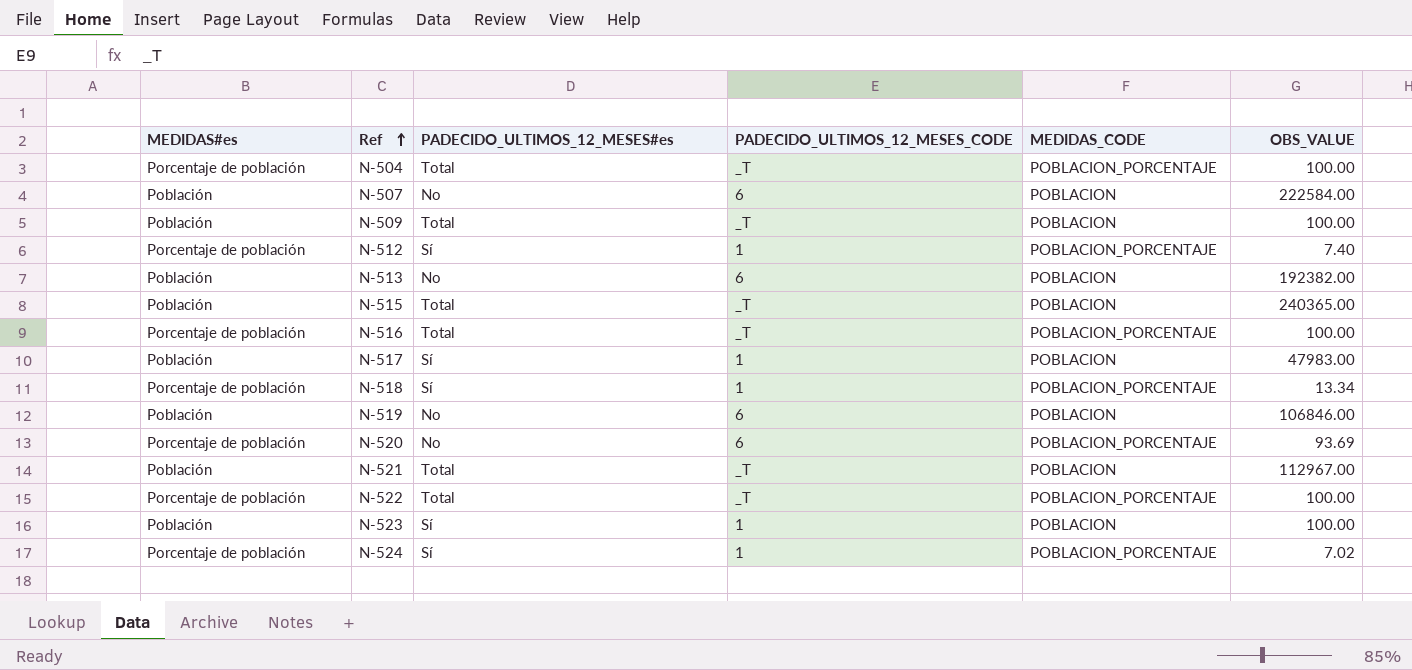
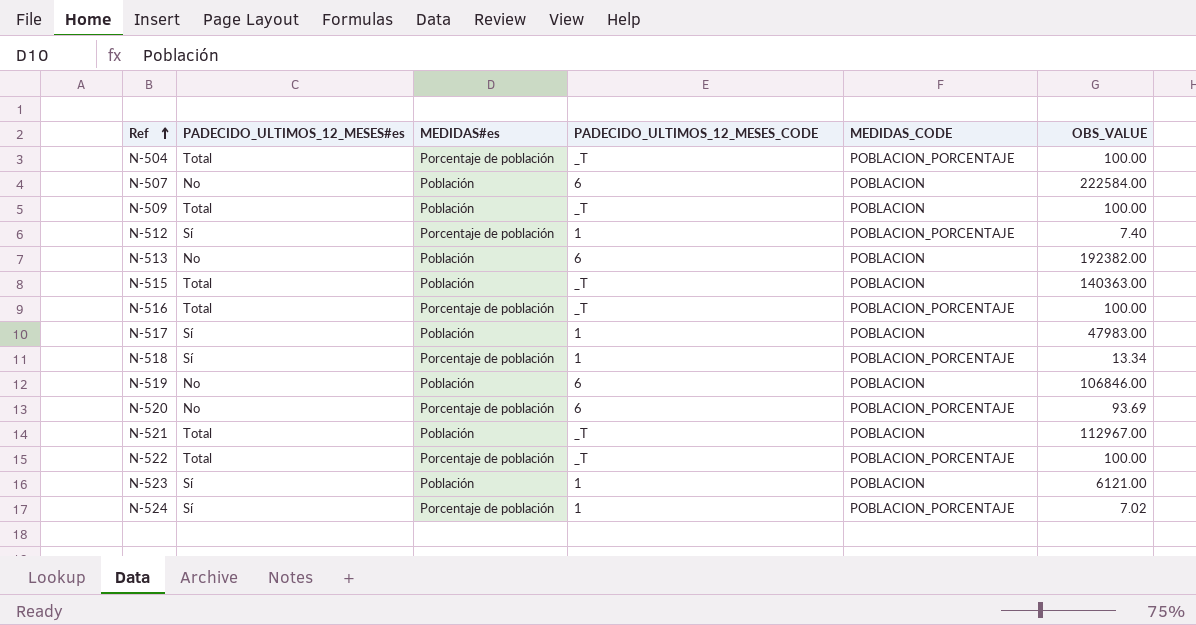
column MEDIDAS#es | position: 1 -> 3
N-515 | OBS_VALUE: 240365.00 -> 140363.00
N-523 | OBS_VALUE: 100.00 -> 6121.00

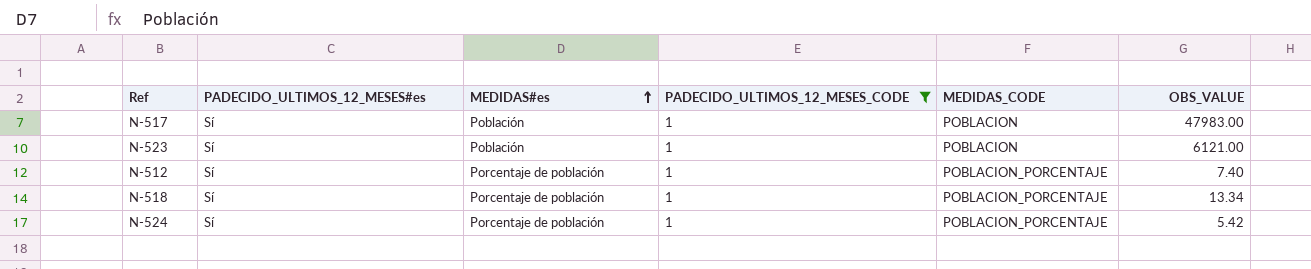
filter: none -> PADECIDO_ULTIMOS_12_MESES_CODE = 1
row order: Ref ascending -> MEDIDAS#es ascending
N-524 | OBS_VALUE: 7.02 -> 5.42

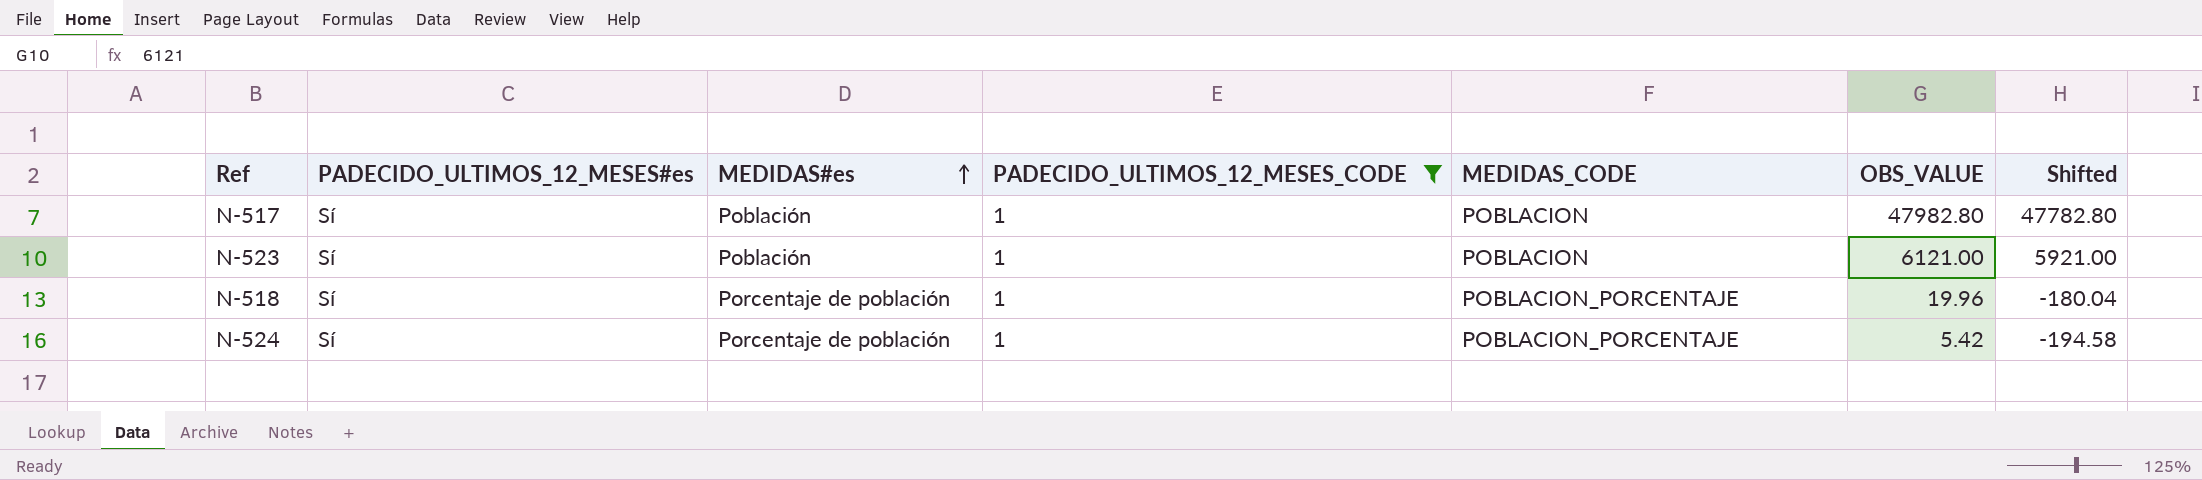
column Shifted | formula: none -> [OBS_VALUE] - 200
row N-512: Sí | Porcentaje de población | 1 | POBLACION_PORCENTAJE | 7.40 -> none
N-517 | OBS_VALUE: 47983.00 -> 47982.80
N-518 | OBS_VALUE: 13.34 -> 19.96

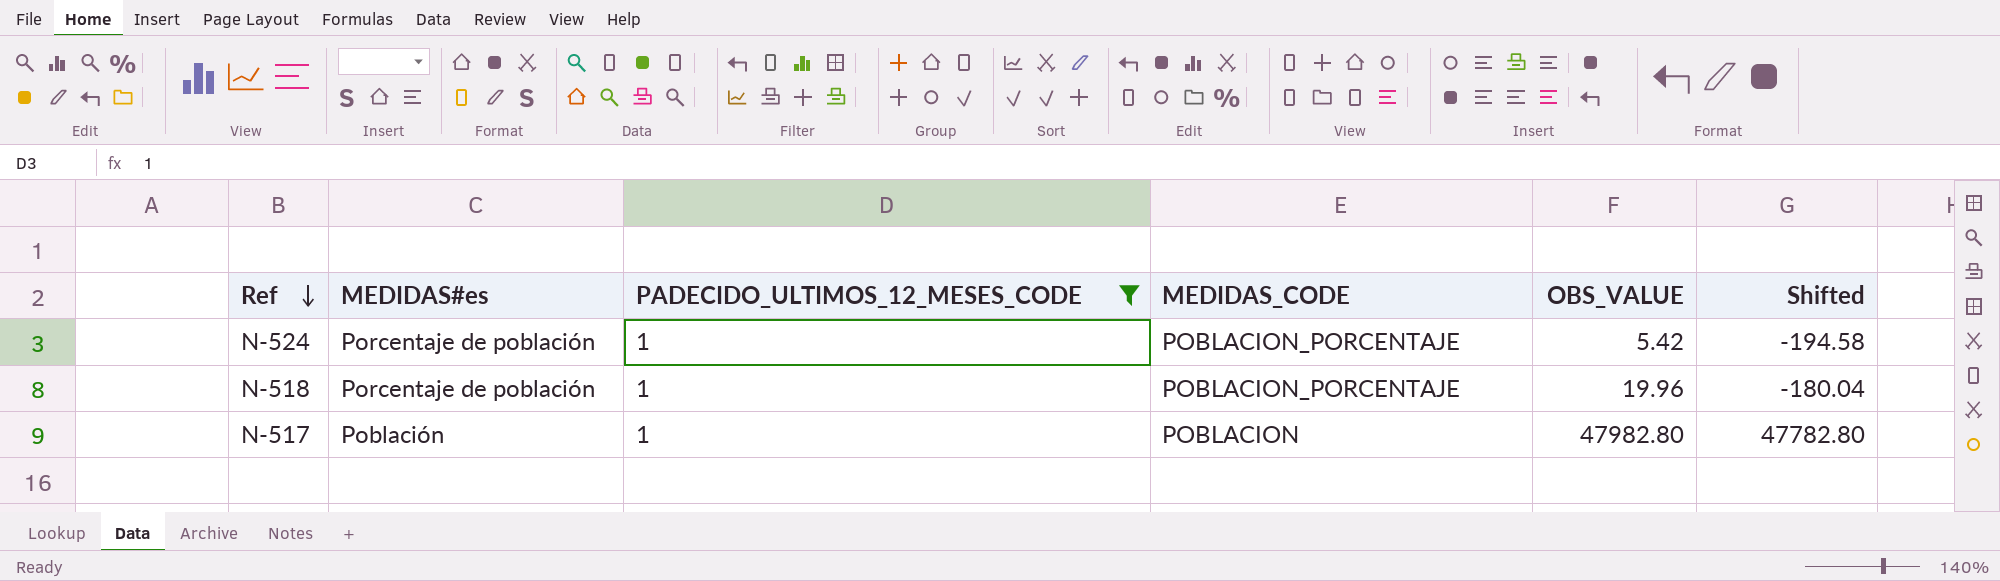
row order: MEDIDAS#es ascending -> Ref descending
column PADECIDO_ULTIMOS_12_MESES#es | position: 2 -> none
row N-523: Sí | Población | 1 | POBLACION | 6121.00 | 5921.00 -> none

